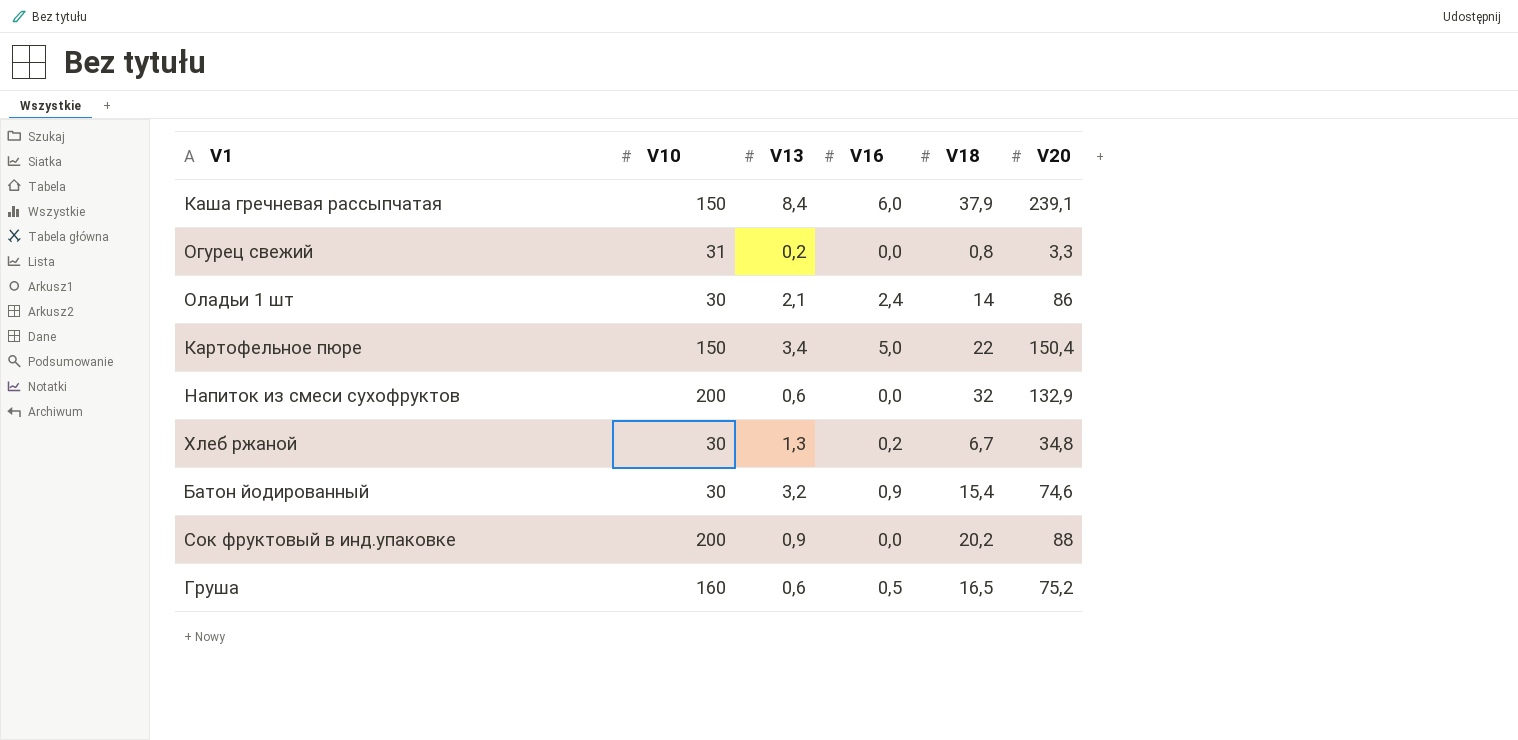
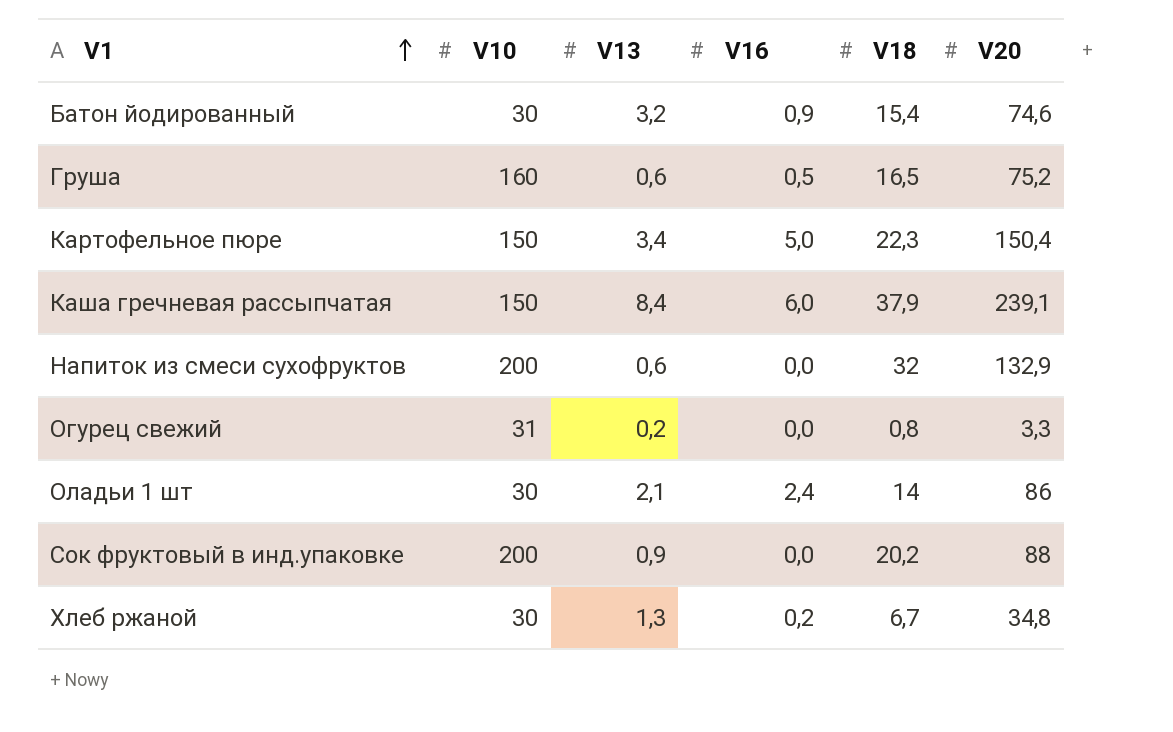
row order: none -> V1 ascending
Картофельное пюре | V18: 22 -> 22,3

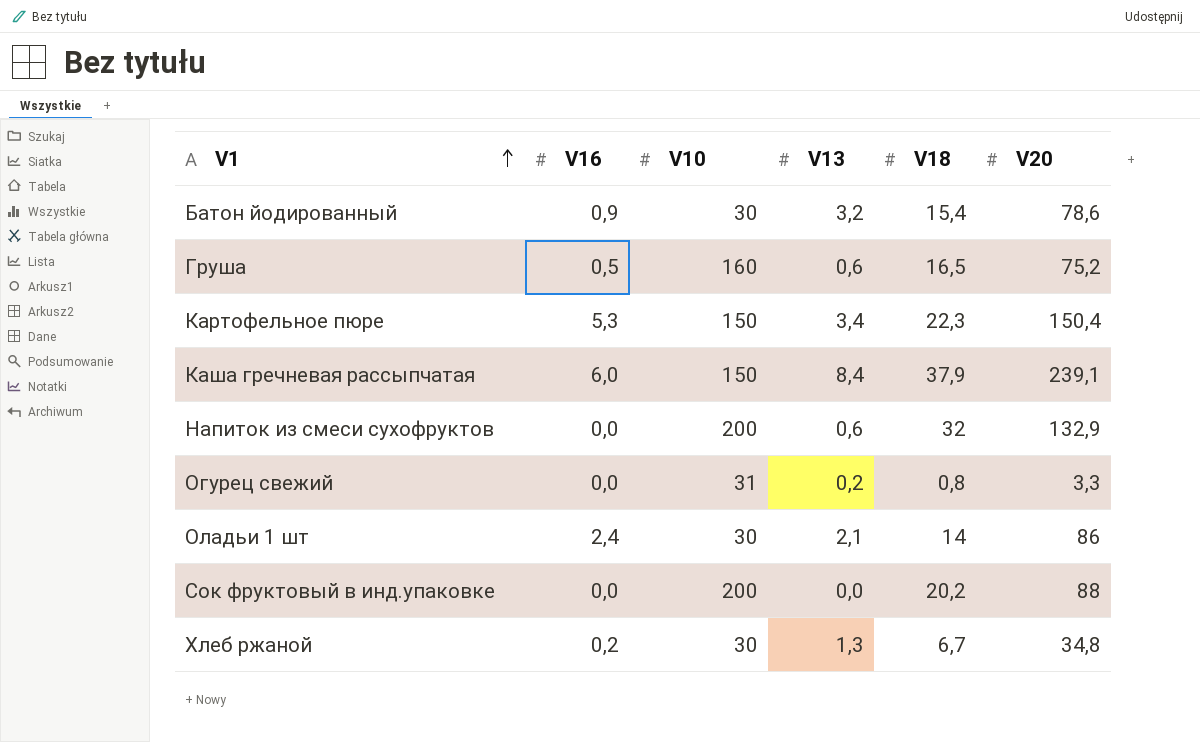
column V16 | position: 4 -> 2
Батон йодированный | V20: 74,6 -> 78,6
Картофельное пюре | V16: 5,0 -> 5,3
Сок фруктовый в инд.упаковке | V13: 0,9 -> 0,0

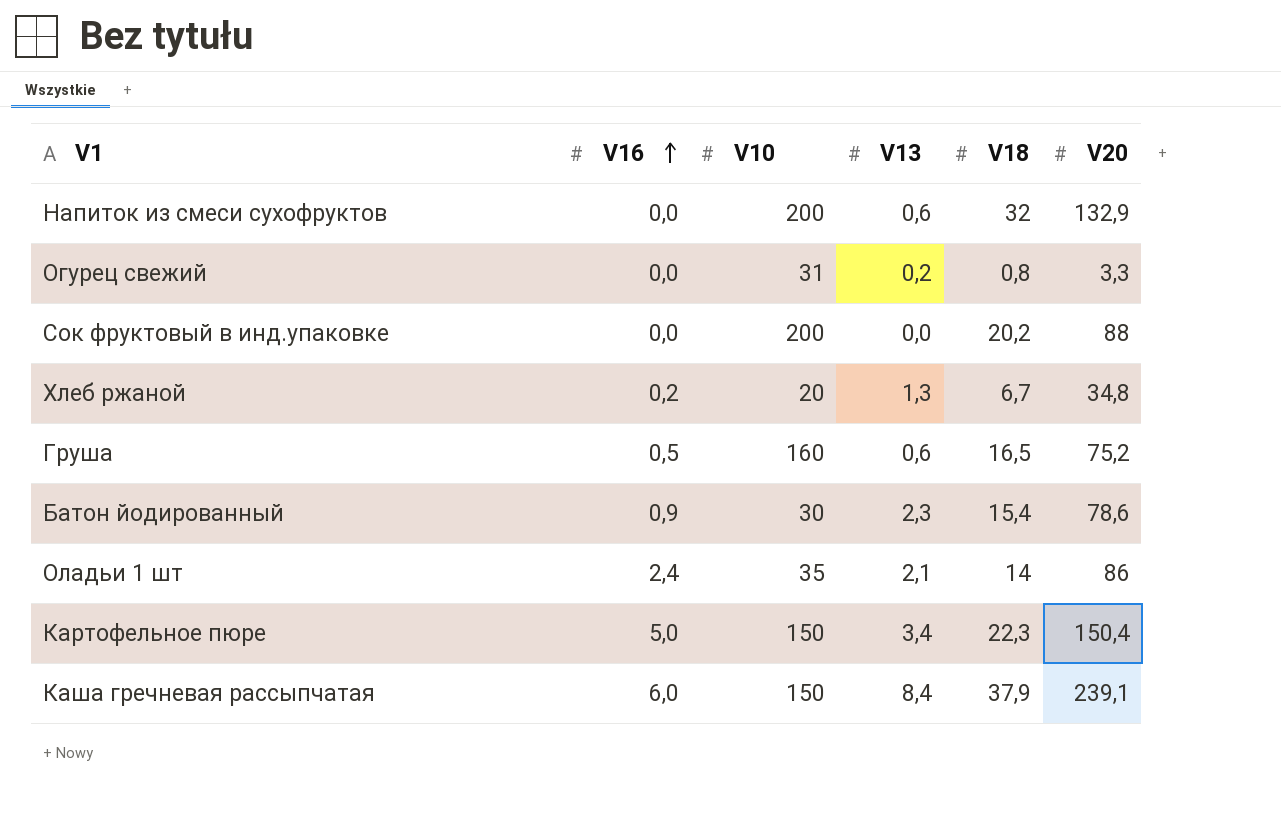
row order: V1 ascending -> V16 ascending
Хлеб ржаной | V10: 30 -> 20
Батон йодированный | V13: 3,2 -> 2,3
Оладьи 1 шт | V10: 30 -> 35
Картофельное пюре | V16: 5,3 -> 5,0

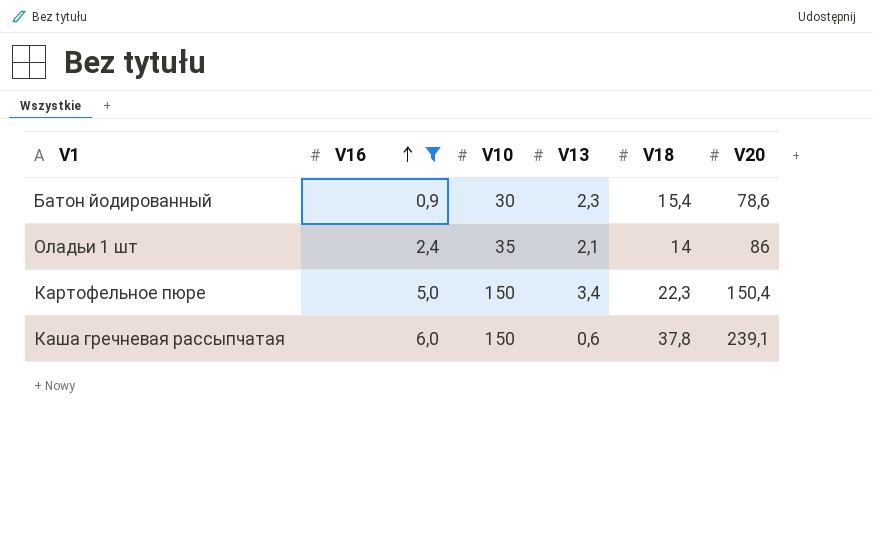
filter: none -> V16 >= 0,9
Каша гречневая рассыпчатая | V13: 8,4 -> 0,6
Каша гречневая рассыпчатая | V18: 37,9 -> 37,8

